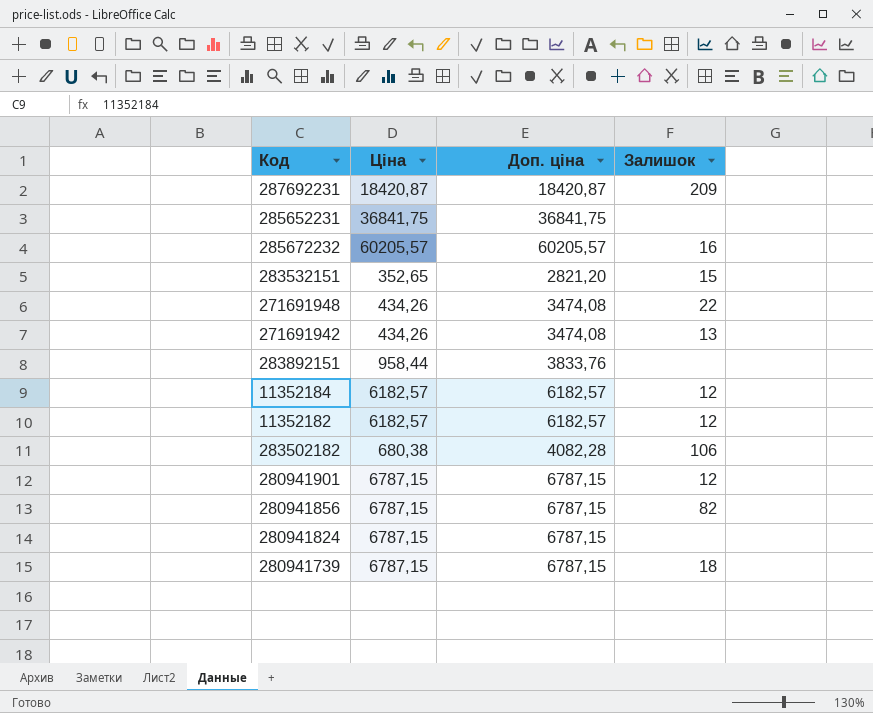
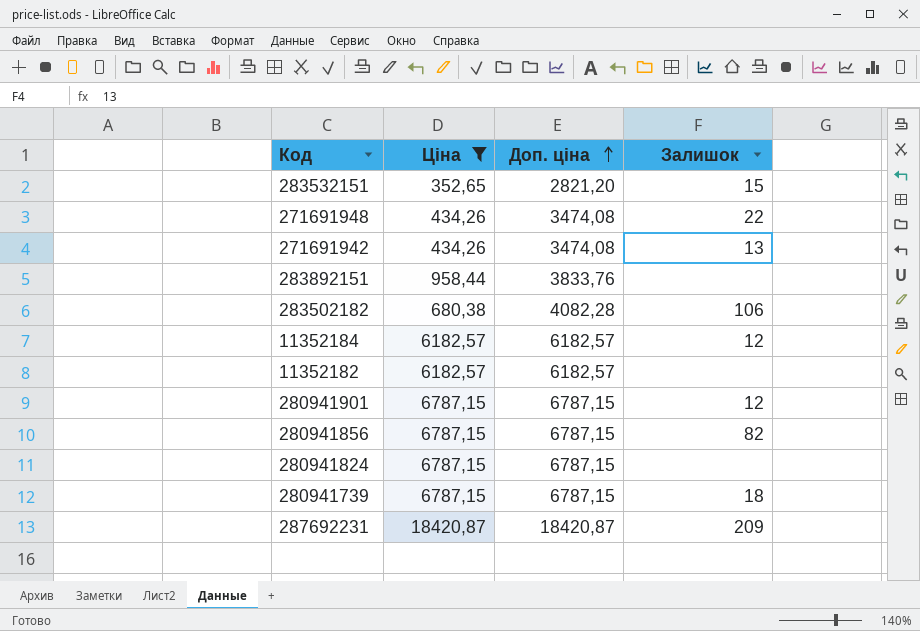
filter: none -> Ціна <= 18420,87
row order: none -> Доп. ціна ascending
11352182 | Залишок: 12 -> none

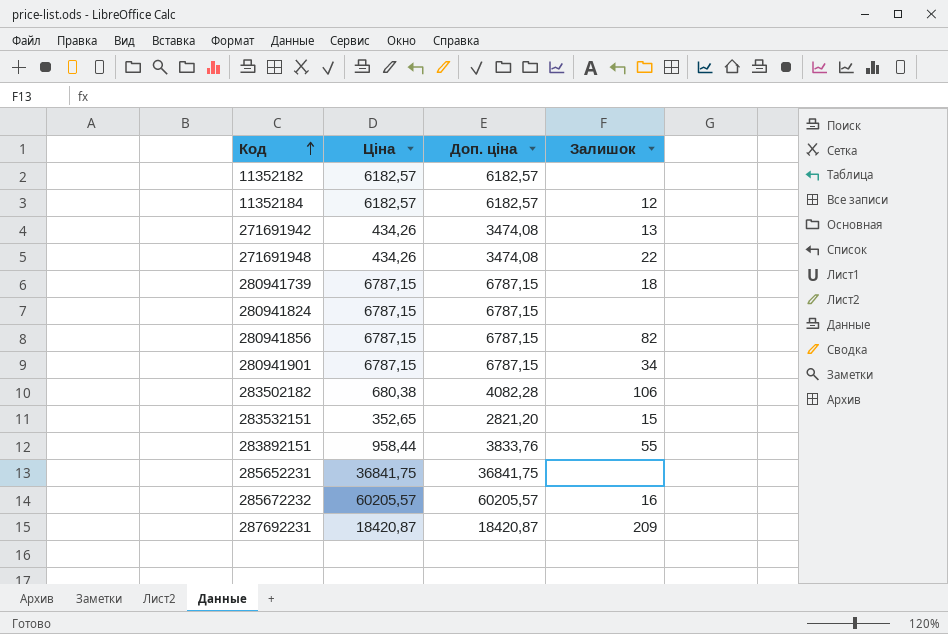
filter: Ціна <= 18420,87 -> none
row order: Доп. ціна ascending -> Код ascending
280941901 | Залишок: 12 -> 34
283892151 | Залишок: none -> 55

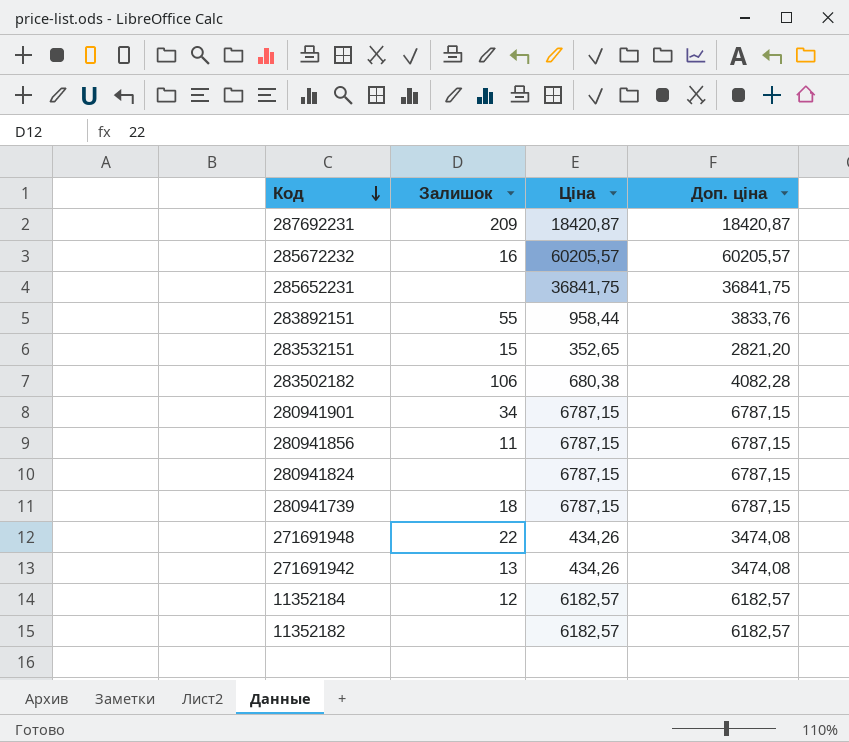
row order: Код ascending -> Код descending
column Залишок | position: 4 -> 2
280941856 | Залишок: 82 -> 11

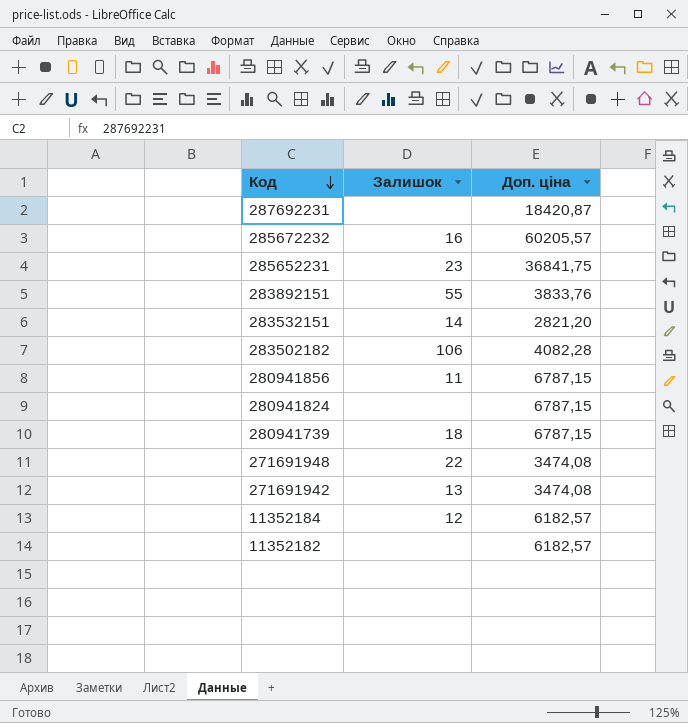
column Ціна | position: 3 -> none
row 280941901: 34 | 6787,15 | 6787,15 -> none
287692231 | Залишок: 209 -> none
285652231 | Залишок: none -> 23
283532151 | Залишок: 15 -> 14

